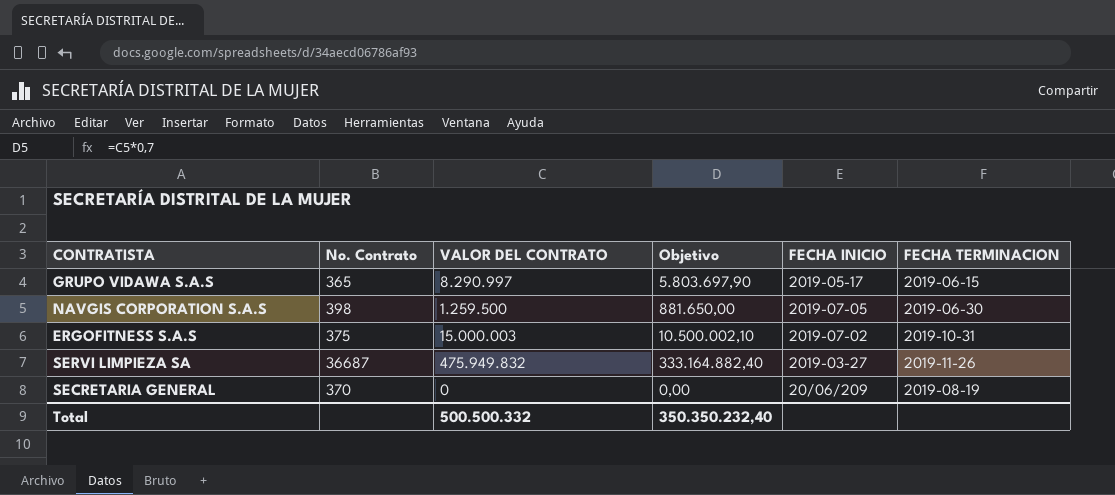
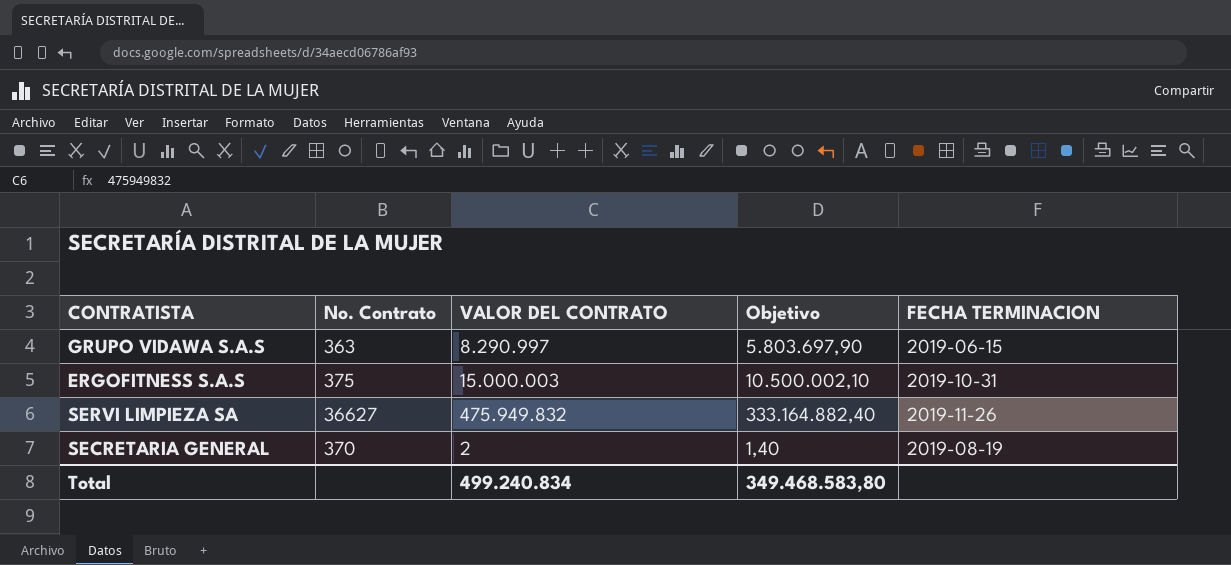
column FECHA INICIO | position: 5 -> none
row NAVGIS CORPORATION S.A.S: 398 | 1.259.500 | 881.650,00 | 2019-07-05 | 2019-06-30 -> none
GRUPO VIDAWA S.A.S | No. Contrato: 365 -> 363
SERVI LIMPIEZA SA | No. Contrato: 36687 -> 36627
SECRETARIA GENERAL | VALOR DEL CONTRATO: 0 -> 2
SECRETARIA GENERAL | Objetivo: 0,00 -> 1,40
Total | VALOR DEL CONTRATO: 500.500.332 -> 499.240.834
Total | Objetivo: 350.350.232,40 -> 349.468.583,80

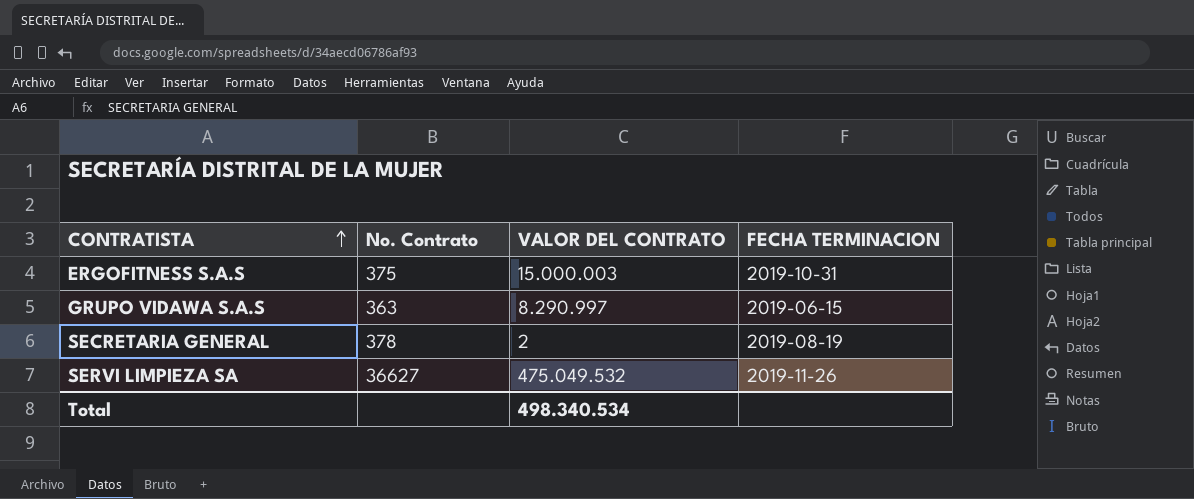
row order: none -> CONTRATISTA ascending
column Objetivo | formula: [VALOR DEL CONTRATO] * 0,7 -> none
SECRETARIA GENERAL | No. Contrato: 370 -> 378
SERVI LIMPIEZA SA | VALOR DEL CONTRATO: 475.949.832 -> 475.049.532
Total | VALOR DEL CONTRATO: 499.240.834 -> 498.340.534

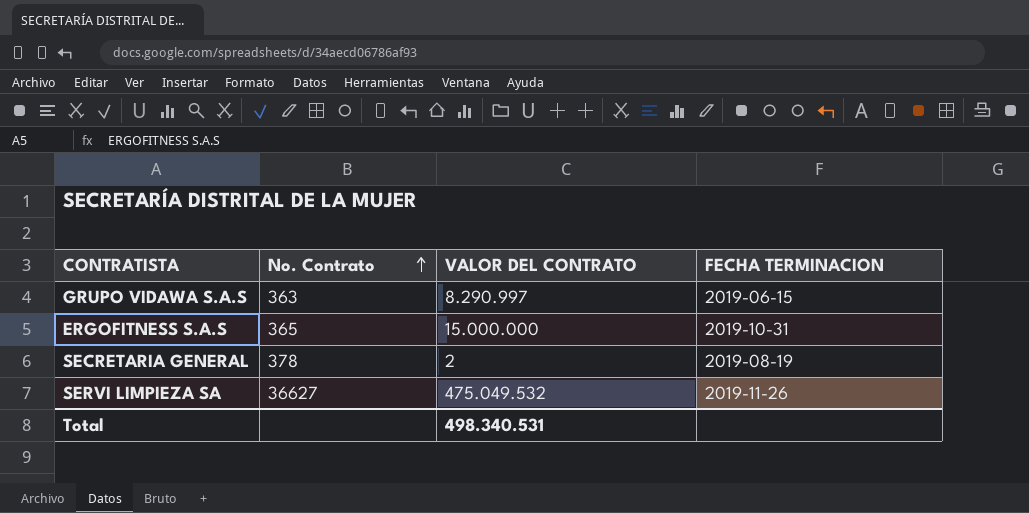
row order: CONTRATISTA ascending -> No. Contrato ascending
ERGOFITNESS S.A.S | No. Contrato: 375 -> 365
ERGOFITNESS S.A.S | VALOR DEL CONTRATO: 15.000.003 -> 15.000.000
Total | VALOR DEL CONTRATO: 498.340.534 -> 498.340.531

